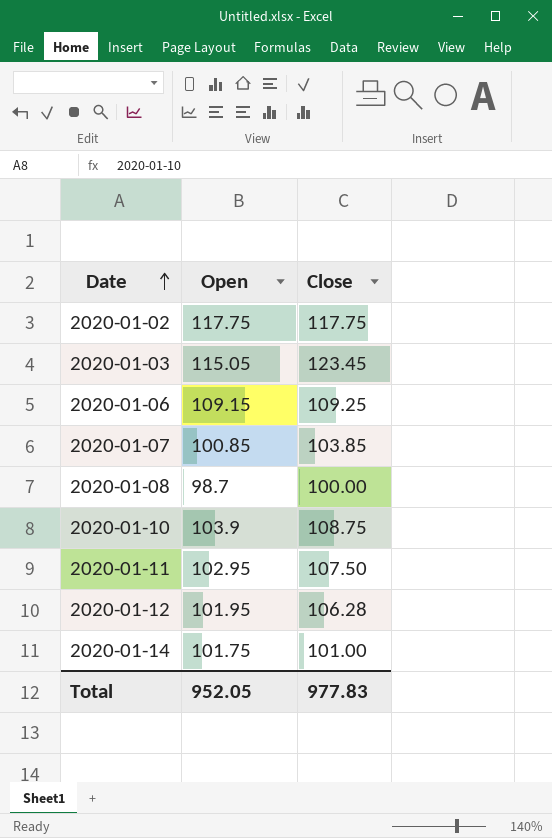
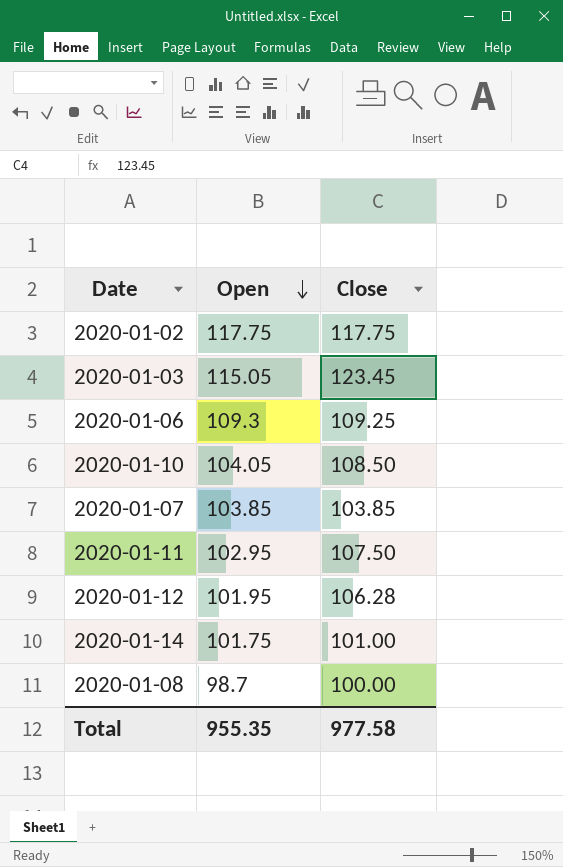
row order: Date ascending -> Open descending
2020-01-06 | Open: 109.15 -> 109.3
2020-01-10 | Open: 103.9 -> 104.05
2020-01-10 | Close: 108.75 -> 108.50
2020-01-07 | Open: 100.85 -> 103.85
Total | Open: 952.05 -> 955.35
Total | Close: 977.83 -> 977.58

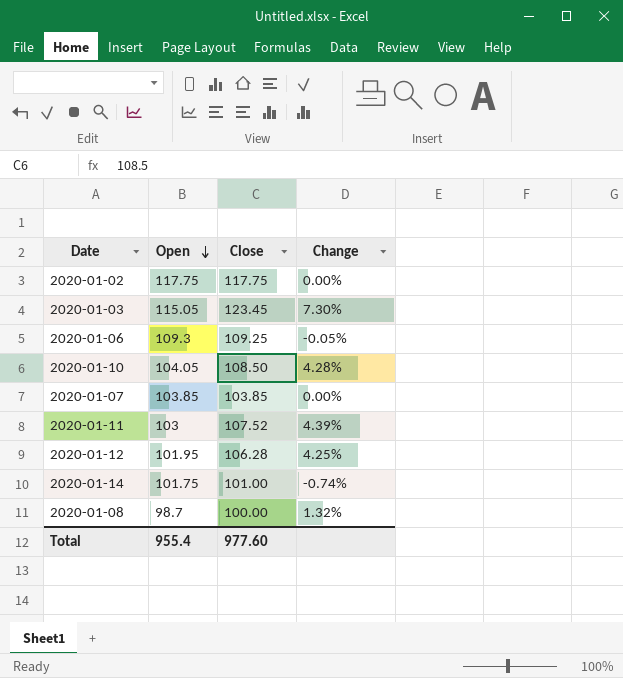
column Change | formula: none -> ([Close] - [Open]) / [Open]
2020-01-11 | Open: 102.95 -> 103
2020-01-11 | Close: 107.50 -> 107.52
Total | Open: 955.35 -> 955.4
Total | Close: 977.58 -> 977.60

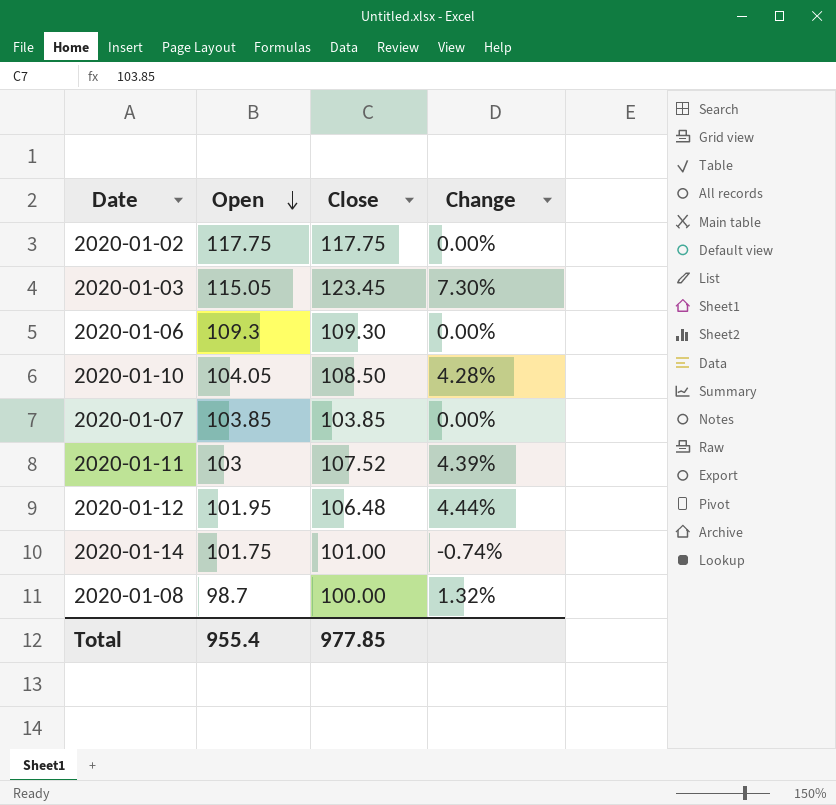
2020-01-06 | Close: 109.25 -> 109.30
2020-01-06 | Change: -0.05% -> 0.00%
2020-01-12 | Close: 106.28 -> 106.48
2020-01-12 | Change: 4.25% -> 4.44%
Total | Close: 977.60 -> 977.85

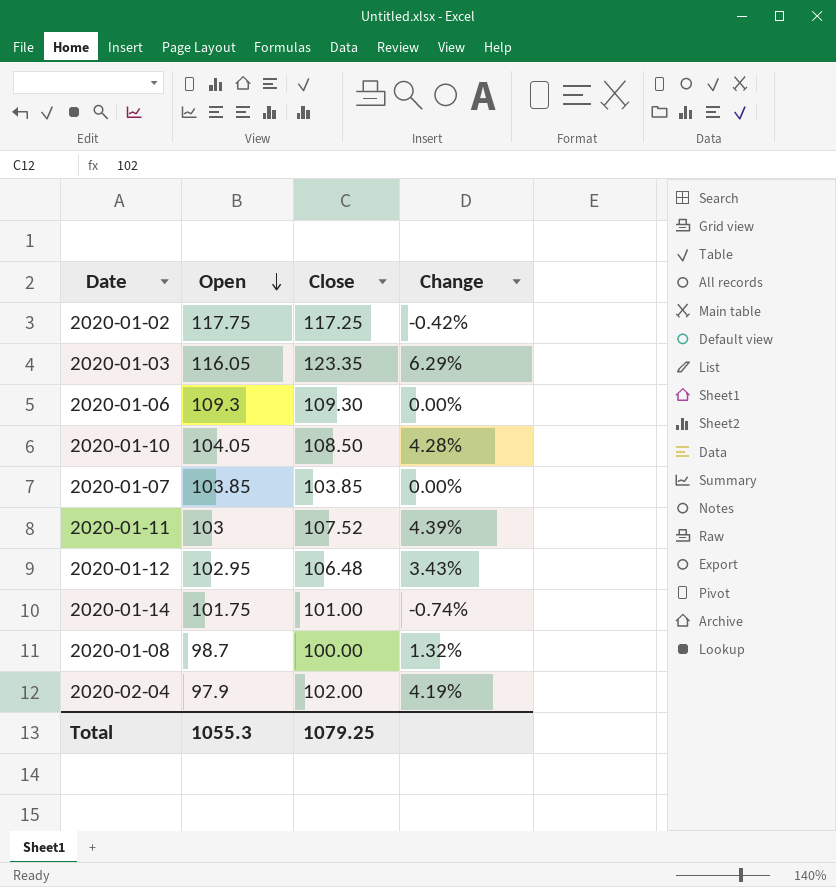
2020-01-02 | Close: 117.75 -> 117.25
2020-01-02 | Change: 0.00% -> -0.42%
2020-01-03 | Open: 115.05 -> 116.05
2020-01-03 | Close: 123.45 -> 123.35
2020-01-03 | Change: 7.30% -> 6.29%
2020-01-12 | Open: 101.95 -> 102.95
2020-01-12 | Change: 4.44% -> 3.43%
row 2020-02-04: none -> 97.9 | 102.00 | 4.19%
Total | Open: 955.4 -> 1055.3
Total | Close: 977.85 -> 1079.25

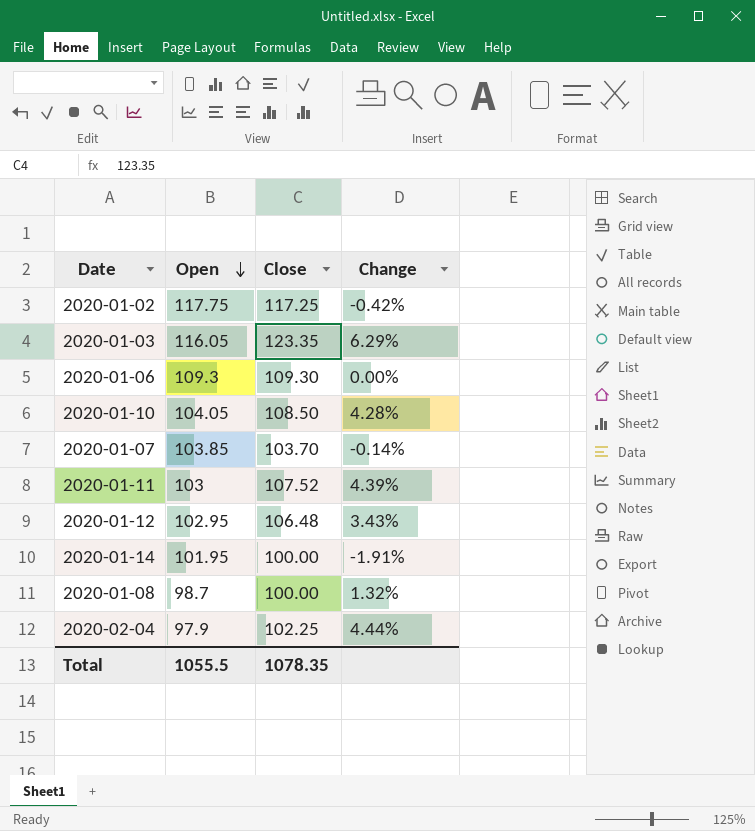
2020-01-07 | Close: 103.85 -> 103.70
2020-01-07 | Change: 0.00% -> -0.14%
2020-01-14 | Open: 101.75 -> 101.95
2020-01-14 | Close: 101.00 -> 100.00
2020-01-14 | Change: -0.74% -> -1.91%
2020-02-04 | Close: 102.00 -> 102.25
2020-02-04 | Change: 4.19% -> 4.44%
Total | Open: 1055.3 -> 1055.5
Total | Close: 1079.25 -> 1078.35

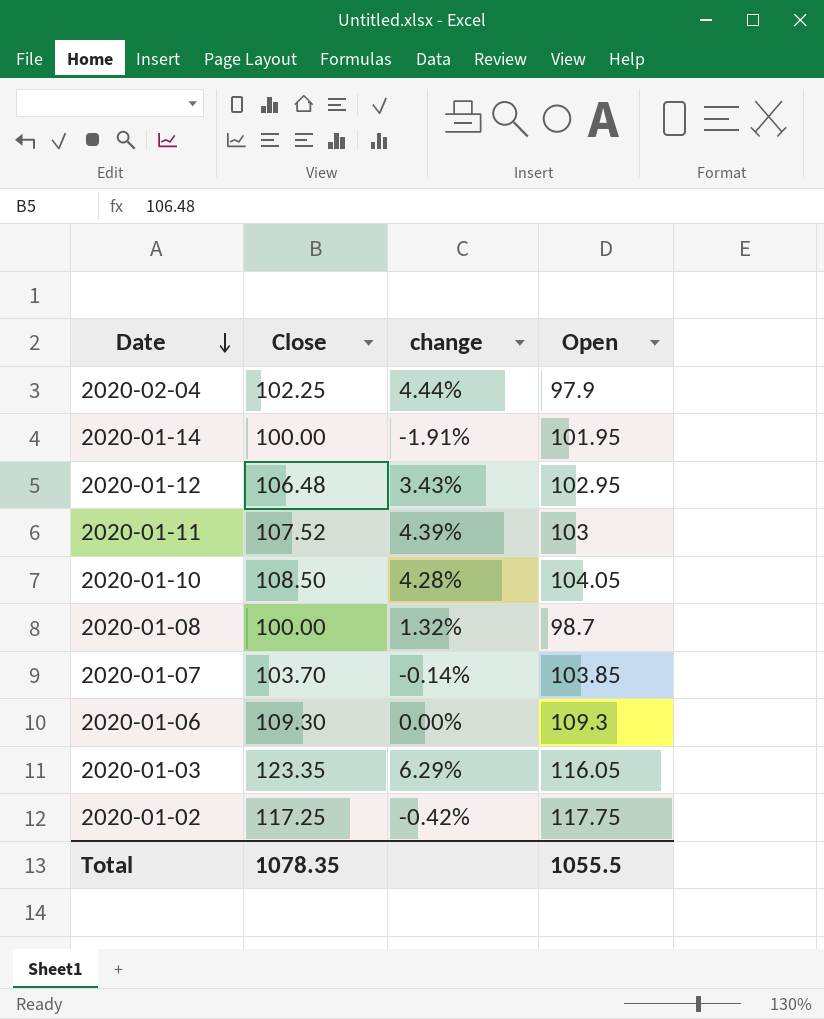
row order: Open descending -> Date descending
column name: Change -> change
column Open | position: 2 -> 4

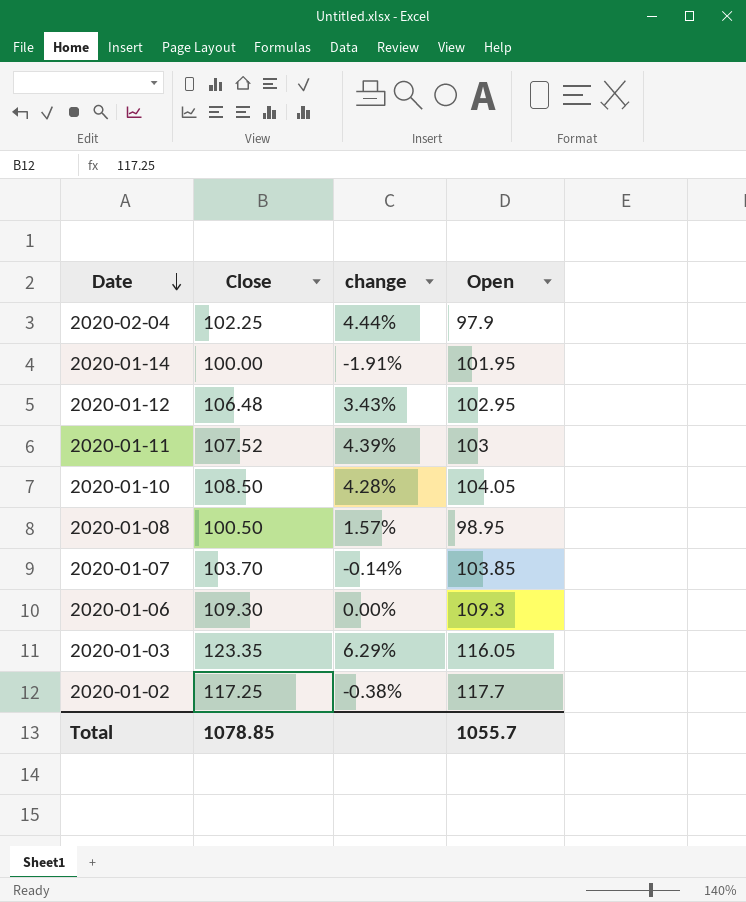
2020-01-08 | Close: 100.00 -> 100.50
2020-01-08 | change: 1.32% -> 1.57%
2020-01-08 | Open: 98.7 -> 98.95
2020-01-02 | change: -0.42% -> -0.38%
2020-01-02 | Open: 117.75 -> 117.7
Total | Close: 1078.35 -> 1078.85
Total | Open: 1055.5 -> 1055.7

